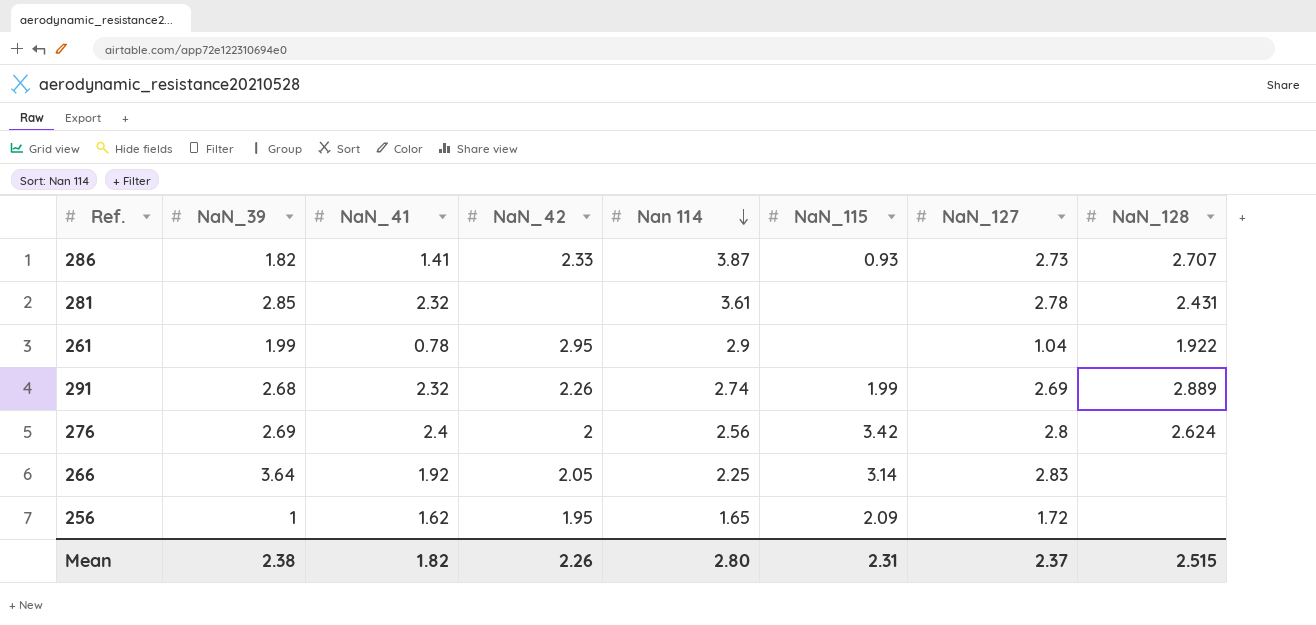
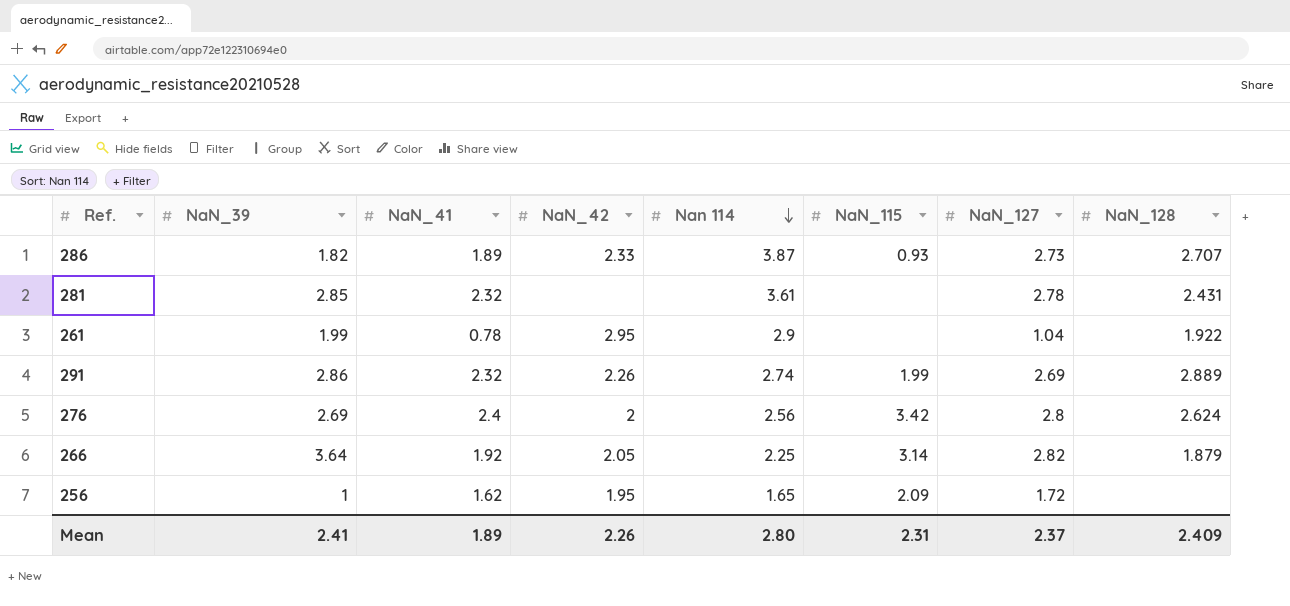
286 | NaN_41: 1.41 -> 1.89
291 | NaN_39: 2.68 -> 2.86
266 | NaN_127: 2.83 -> 2.82
266 | NaN_128: none -> 1.879
Mean | NaN_39: 2.38 -> 2.41
Mean | NaN_41: 1.82 -> 1.89
Mean | NaN_128: 2.515 -> 2.409

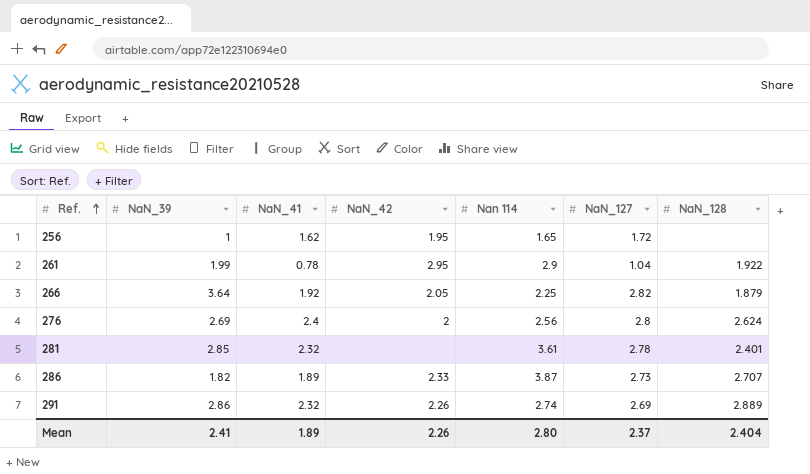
row order: Nan 114 descending -> Ref. ascending
column NaN_115 | position: 6 -> none
281 | NaN_128: 2.431 -> 2.401
Mean | NaN_128: 2.409 -> 2.404

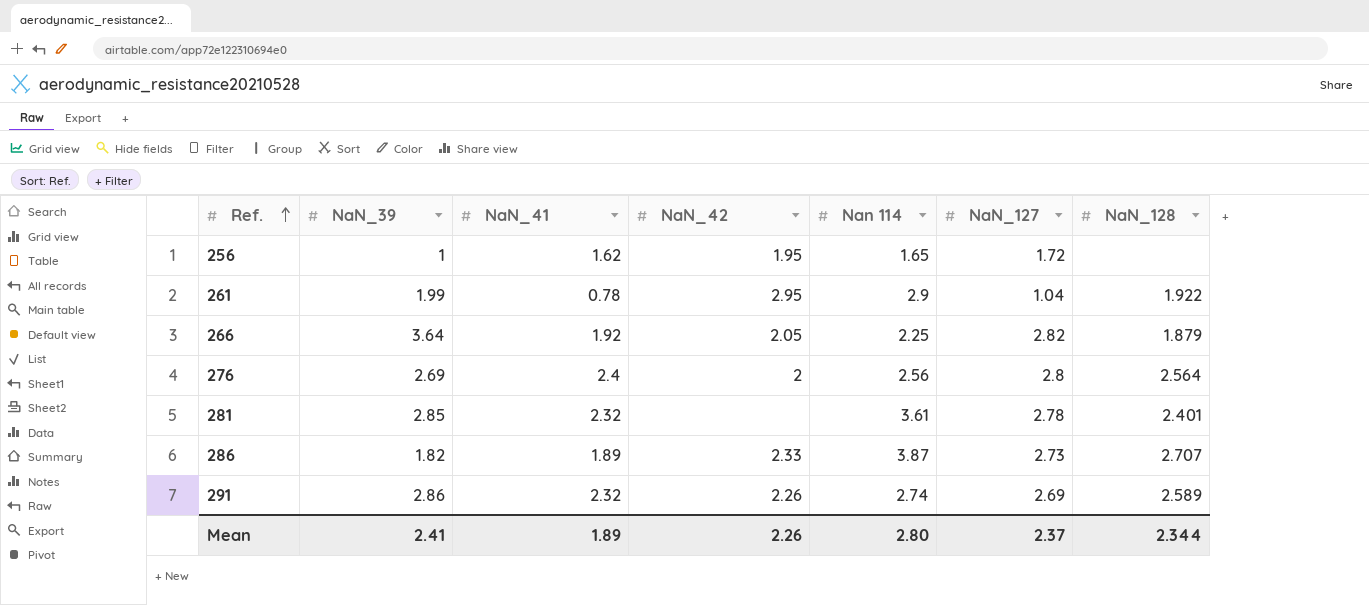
276 | NaN_128: 2.624 -> 2.564
291 | NaN_128: 2.889 -> 2.589
Mean | NaN_128: 2.404 -> 2.344

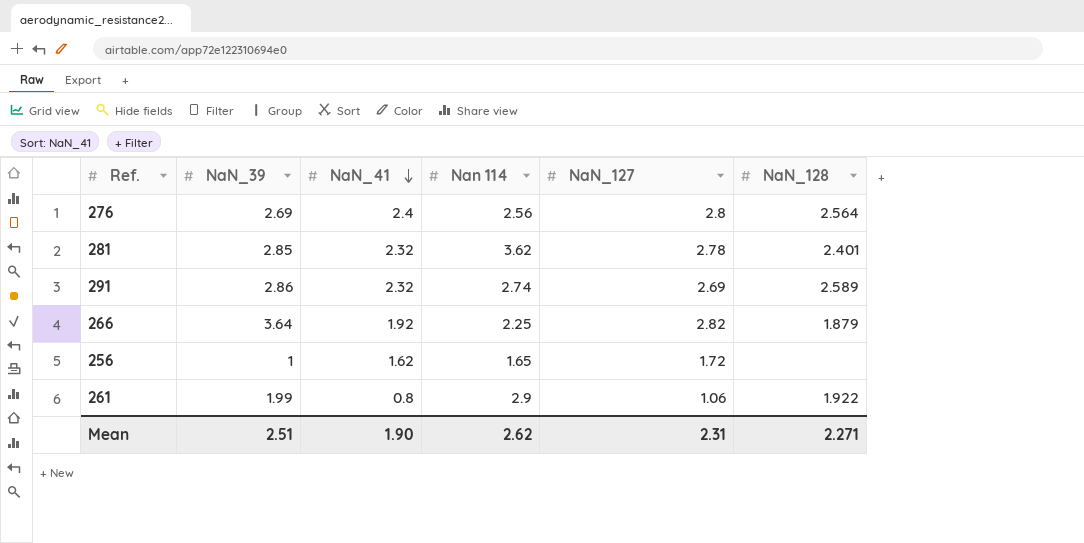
row order: Ref. ascending -> NaN_41 descending
column NaN_42 | position: 4 -> none
row 286: 1.82 | 1.89 | 2.33 | 3.87 | 2.73 | 2.707 -> none
281 | Nan 114: 3.61 -> 3.62
261 | NaN_41: 0.78 -> 0.8
261 | NaN_127: 1.04 -> 1.06
Mean | NaN_39: 2.41 -> 2.51
Mean | NaN_41: 1.89 -> 1.90
Mean | Nan 114: 2.80 -> 2.62
Mean | NaN_127: 2.37 -> 2.31
Mean | NaN_128: 2.344 -> 2.271

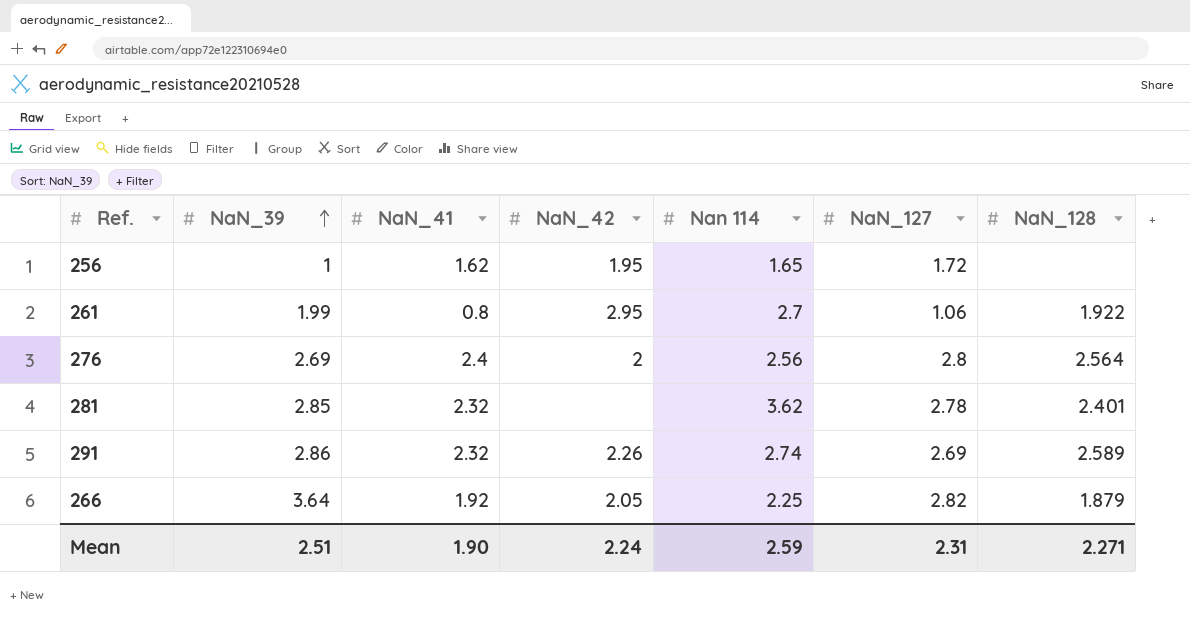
row order: NaN_41 descending -> NaN_39 ascending
column NaN_42 | position: none -> 4
261 | Nan 114: 2.9 -> 2.7
Mean | Nan 114: 2.62 -> 2.59

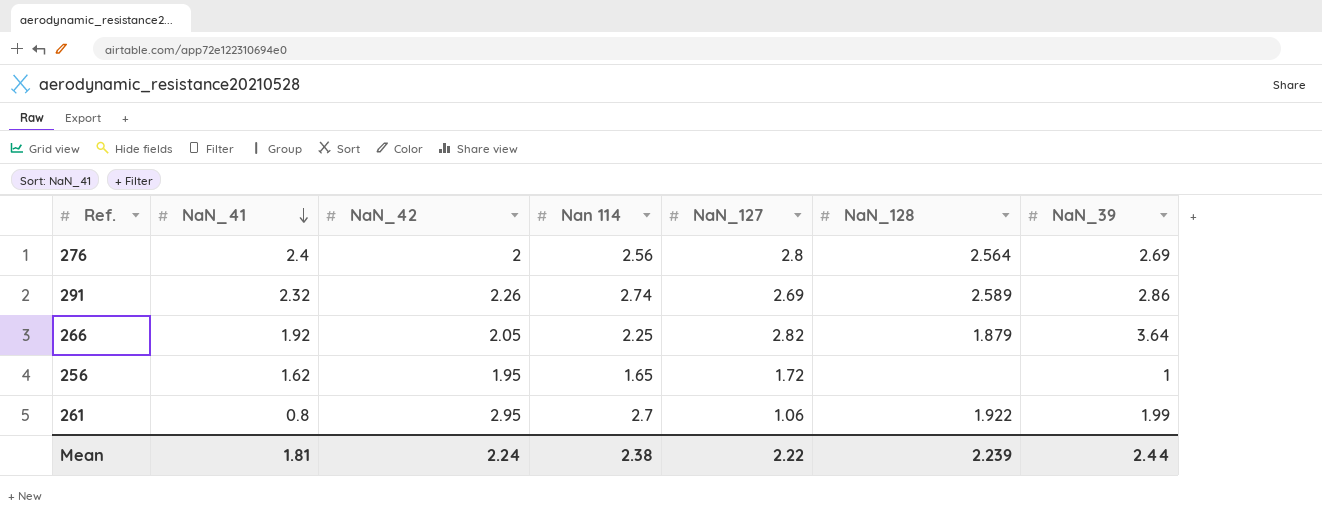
row order: NaN_39 ascending -> NaN_41 descending
column NaN_39 | position: 2 -> 7
row 281: 2.85 | 2.32 | none | 3.62 | 2.78 | 2.401 -> none
Mean | NaN_41: 1.90 -> 1.81
Mean | Nan 114: 2.59 -> 2.38
Mean | NaN_127: 2.31 -> 2.22
Mean | NaN_128: 2.271 -> 2.239
Mean | NaN_39: 2.51 -> 2.44

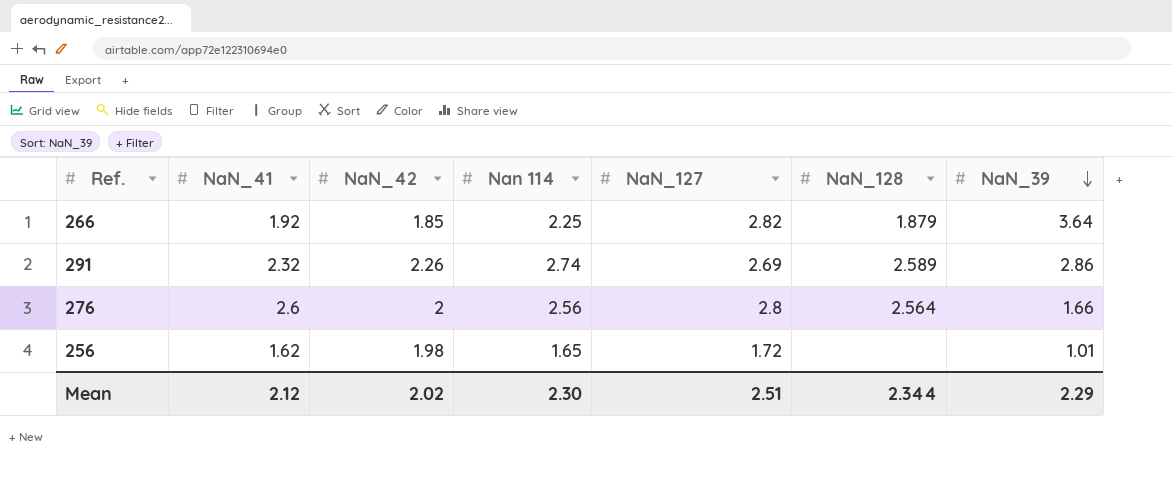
row order: NaN_41 descending -> NaN_39 descending
row 261: 0.8 | 2.95 | 2.7 | 1.06 | 1.922 | 1.99 -> none
266 | NaN_42: 2.05 -> 1.85
276 | NaN_41: 2.4 -> 2.6
276 | NaN_39: 2.69 -> 1.66
256 | NaN_42: 1.95 -> 1.98
256 | NaN_39: 1 -> 1.01
Mean | NaN_41: 1.81 -> 2.12
Mean | NaN_42: 2.24 -> 2.02
Mean | Nan 114: 2.38 -> 2.30
Mean | NaN_127: 2.22 -> 2.51
Mean | NaN_128: 2.239 -> 2.344
Mean | NaN_39: 2.44 -> 2.29

